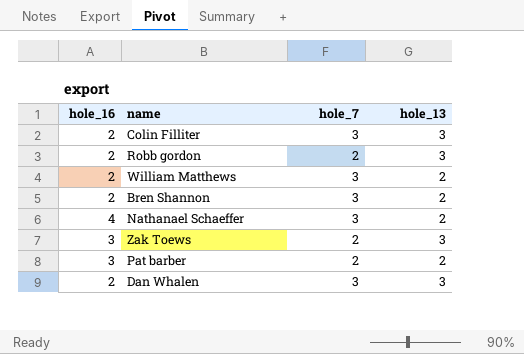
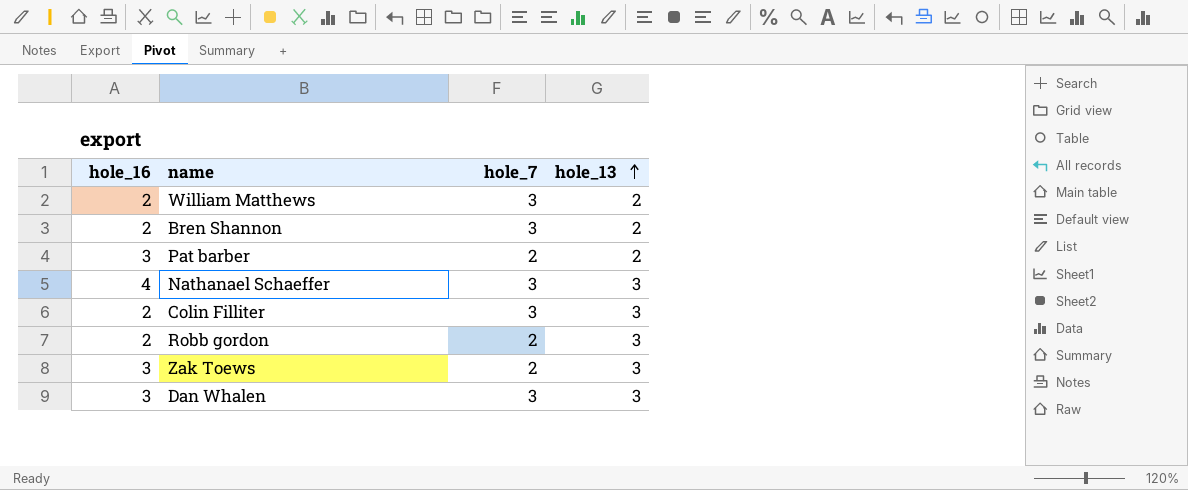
row order: none -> hole_13 ascending
Nathanael Schaeffer | hole_13: 2 -> 3
Dan Whalen | hole_16: 2 -> 3

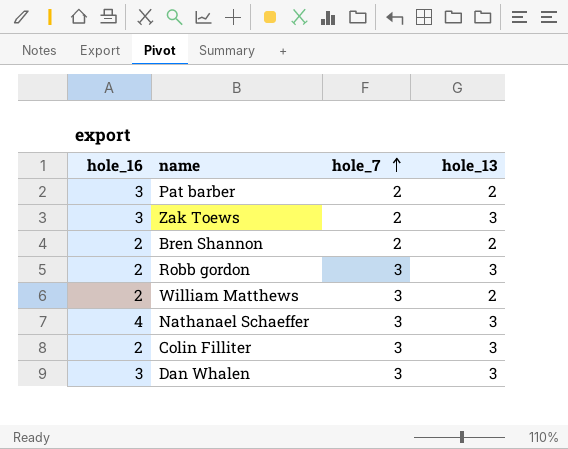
row order: hole_13 ascending -> hole_7 ascending
Bren Shannon | hole_7: 3 -> 2
Robb gordon | hole_7: 2 -> 3

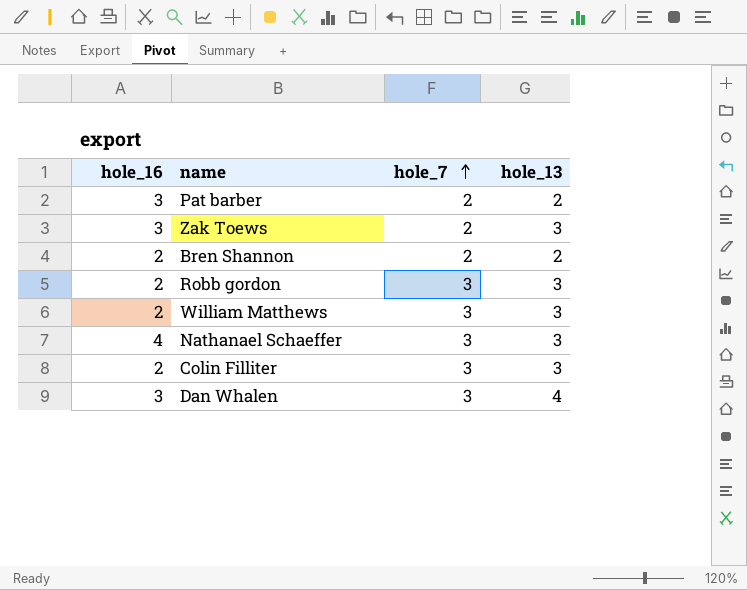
William Matthews | hole_13: 2 -> 3
Dan Whalen | hole_13: 3 -> 4

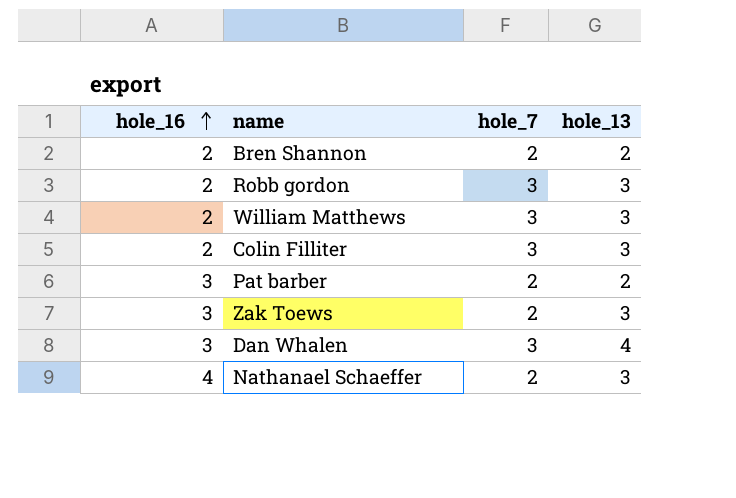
row order: hole_7 ascending -> hole_16 ascending
Nathanael Schaeffer | hole_7: 3 -> 2

